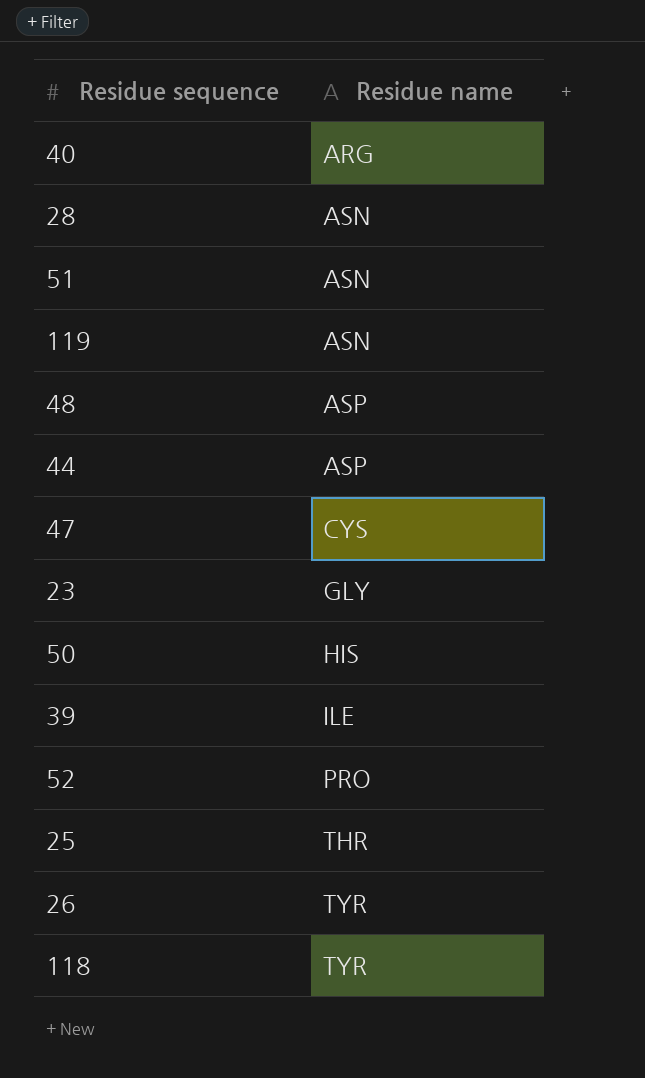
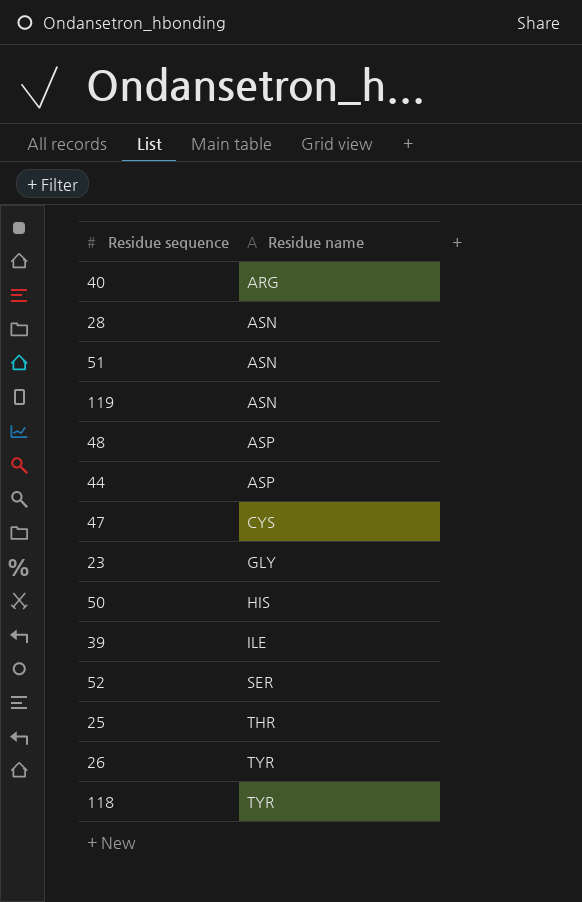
52 | Residue name: PRO -> SER

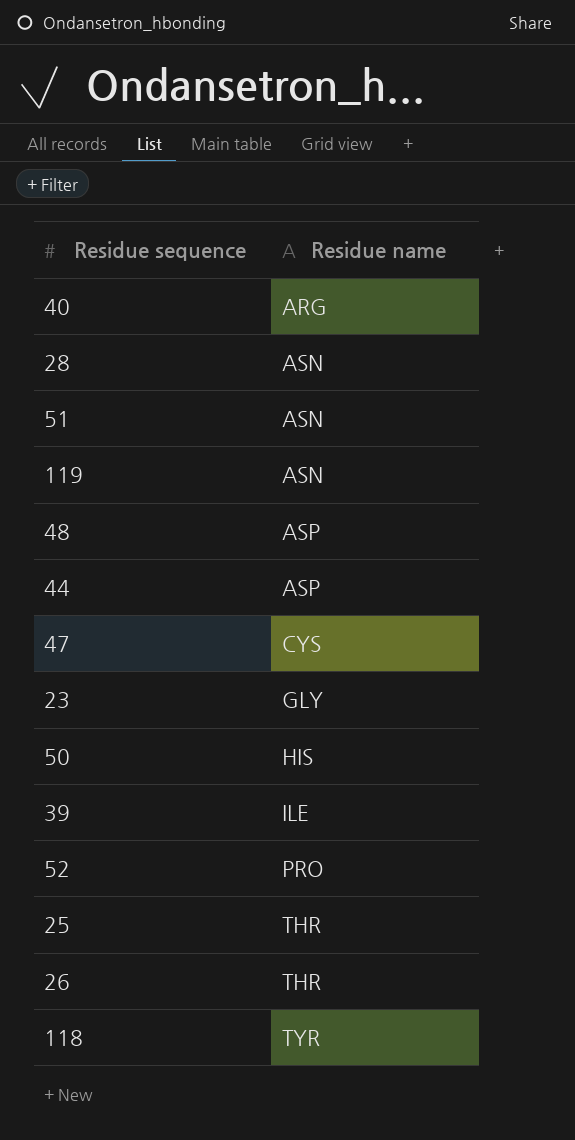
52 | Residue name: SER -> PRO
26 | Residue name: TYR -> THR

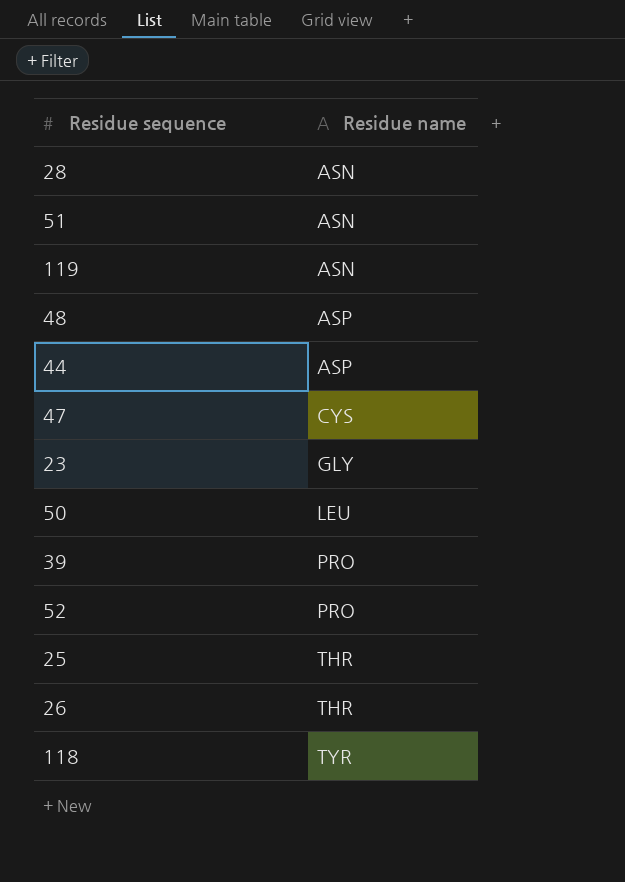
row 40: ARG -> none
50 | Residue name: HIS -> LEU
39 | Residue name: ILE -> PRO

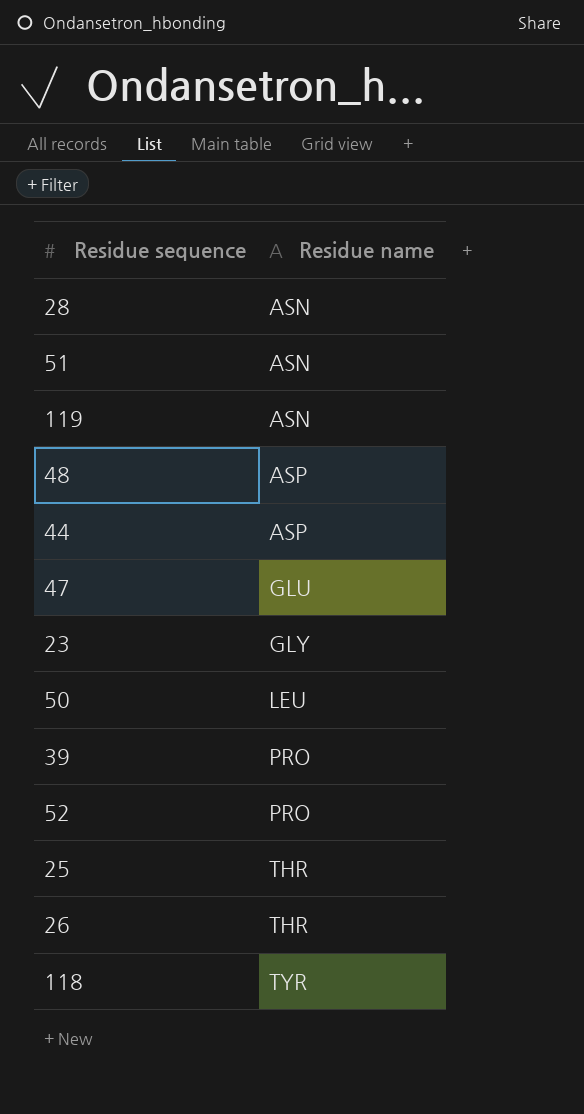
47 | Residue name: CYS -> GLU

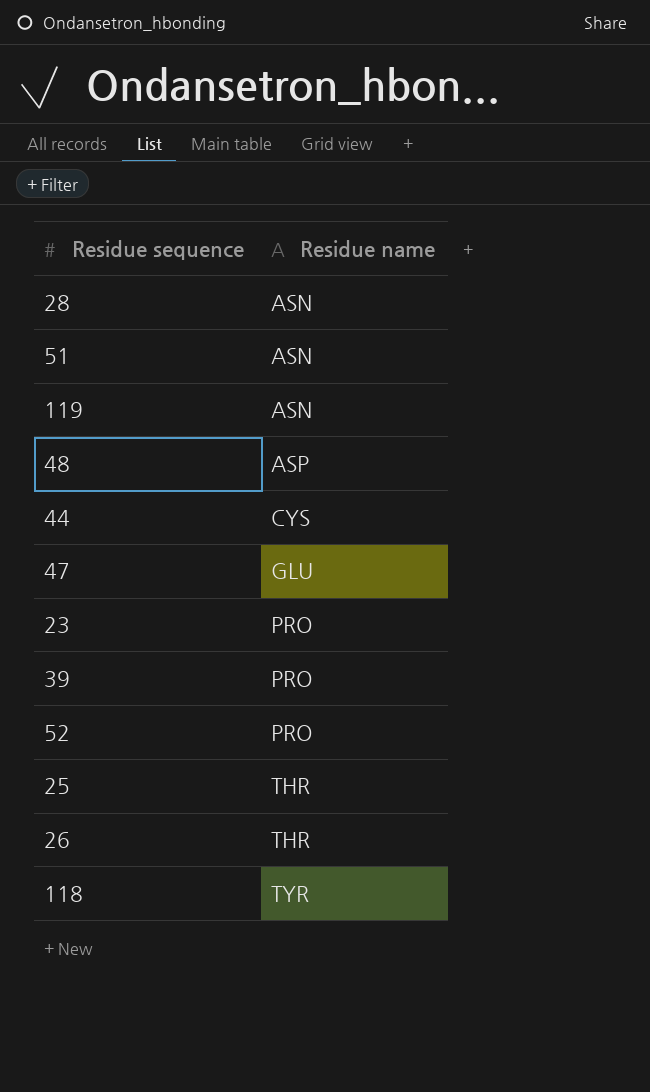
row 50: LEU -> none
44 | Residue name: ASP -> CYS
23 | Residue name: GLY -> PRO

